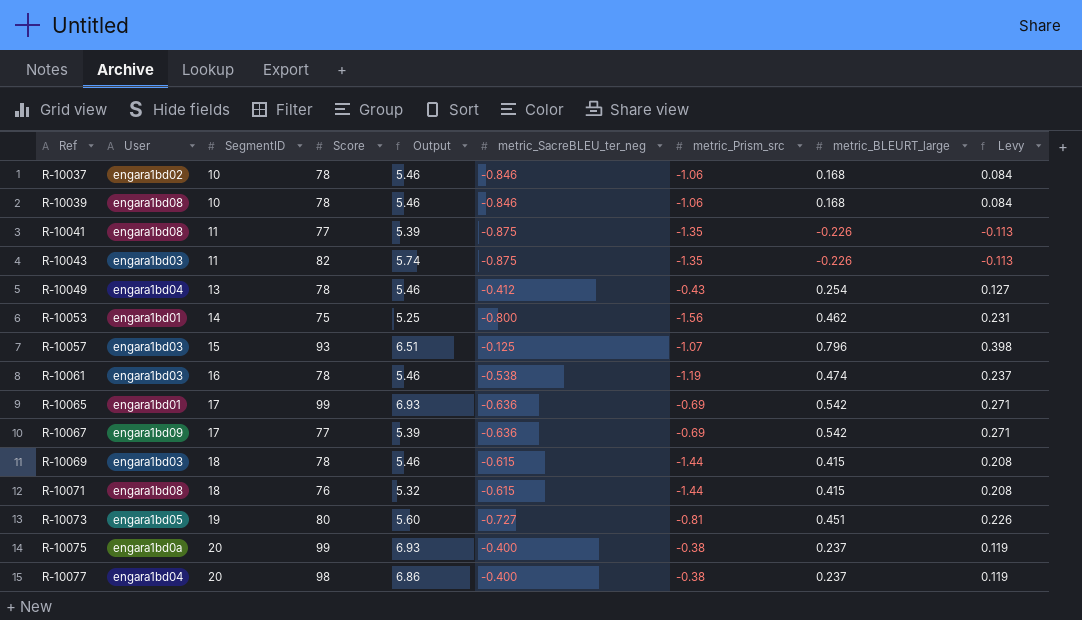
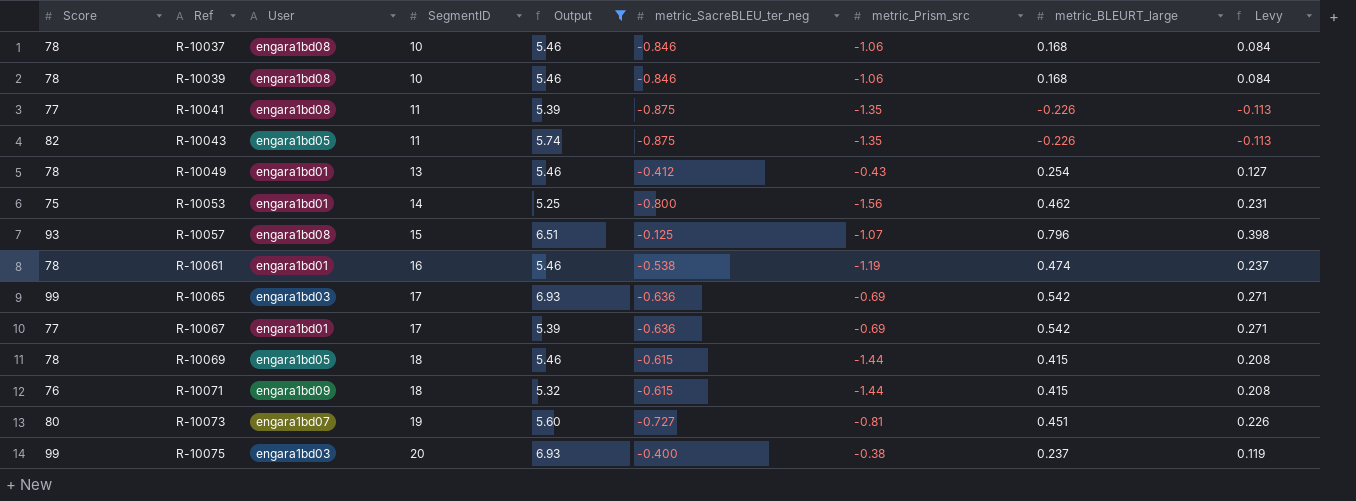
filter: none -> Output != 6.86
column Score | position: 4 -> 1
R-10037 | User: engara1bd02 -> engara1bd08
R-10043 | User: engara1bd03 -> engara1bd05
R-10049 | User: engara1bd04 -> engara1bd01
R-10057 | User: engara1bd03 -> engara1bd08
R-10061 | User: engara1bd03 -> engara1bd01
R-10065 | User: engara1bd01 -> engara1bd03
R-10067 | User: engara1bd09 -> engara1bd01
R-10069 | User: engara1bd03 -> engara1bd05
R-10071 | User: engara1bd08 -> engara1bd09
R-10073 | User: engara1bd05 -> engara1bd07
R-10075 | User: engara1bd0a -> engara1bd03

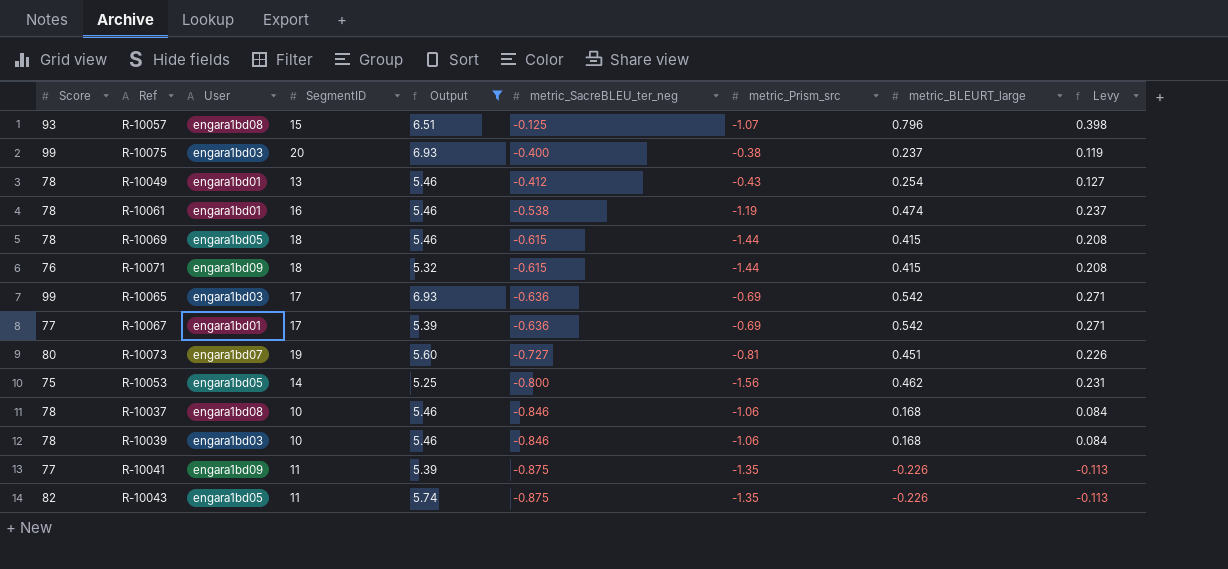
row order: Ref ascending -> metric_SacreBLEU_ter_neg descending
R-10053 | User: engara1bd01 -> engara1bd05
R-10039 | User: engara1bd08 -> engara1bd03
R-10041 | User: engara1bd08 -> engara1bd09

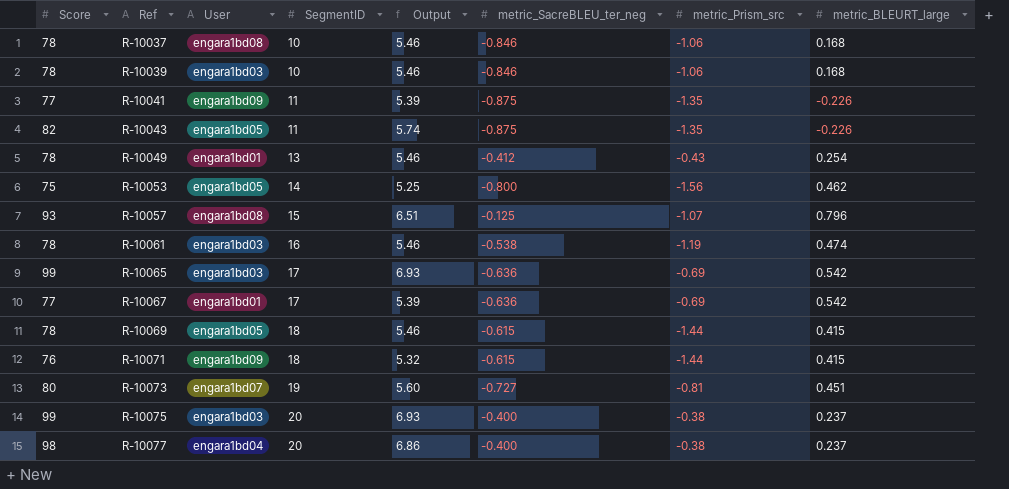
filter: Output != 6.86 -> none
row order: metric_SacreBLEU_ter_neg descending -> Ref ascending
column Levy | formula: [metric_BLEURT_large] * 0.5 -> none
R-10061 | User: engara1bd01 -> engara1bd03

